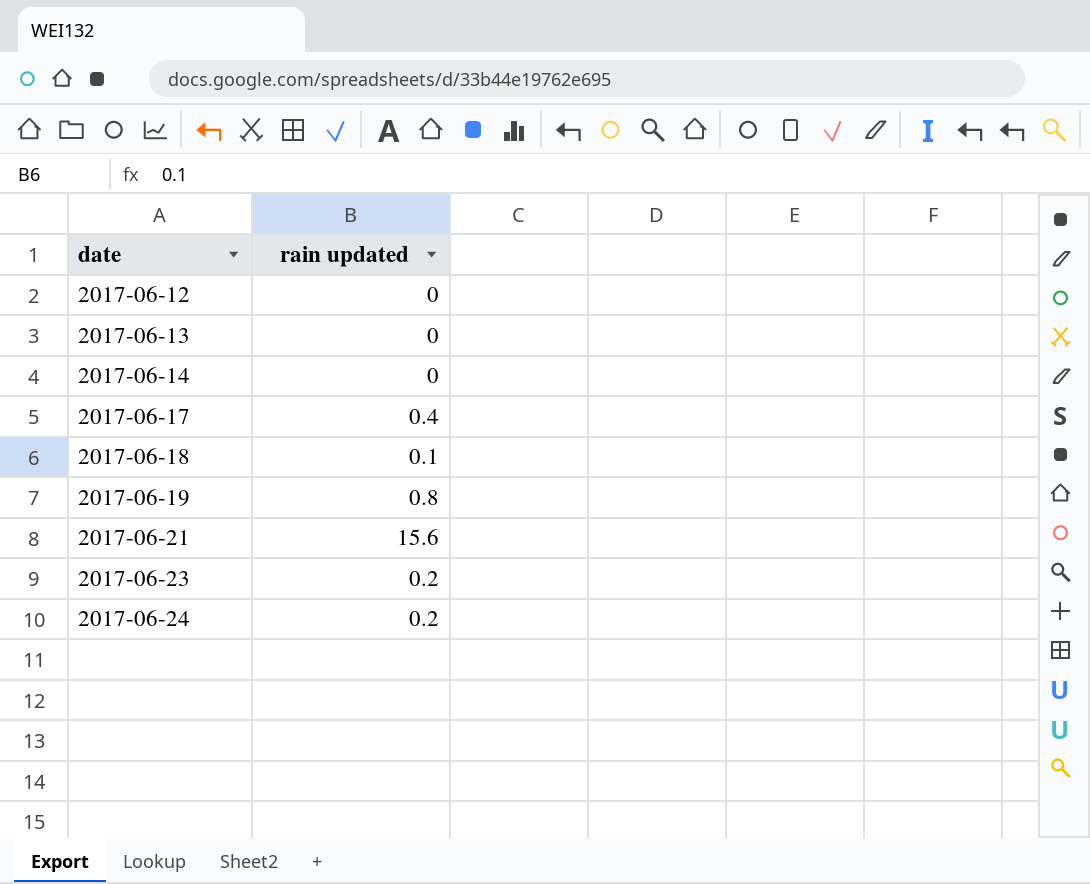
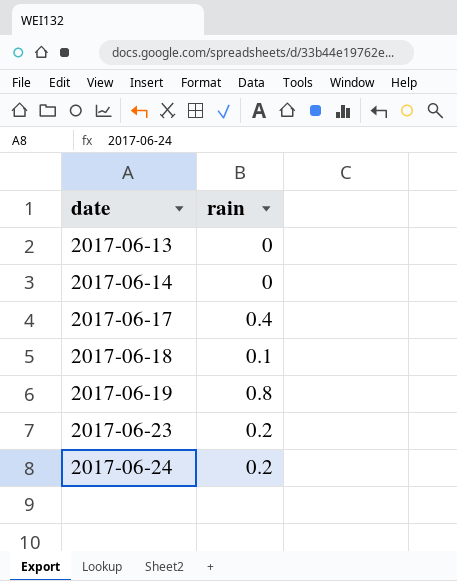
column name: rain updated -> rain
row 2017-06-12: 0 -> none
row 2017-06-21: 15.6 -> none

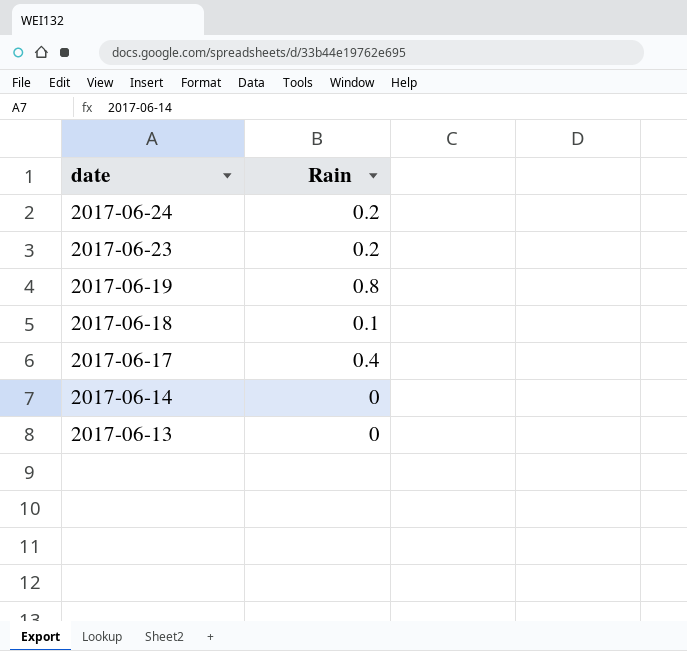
row order: date ascending -> date descending
column name: rain -> Rain

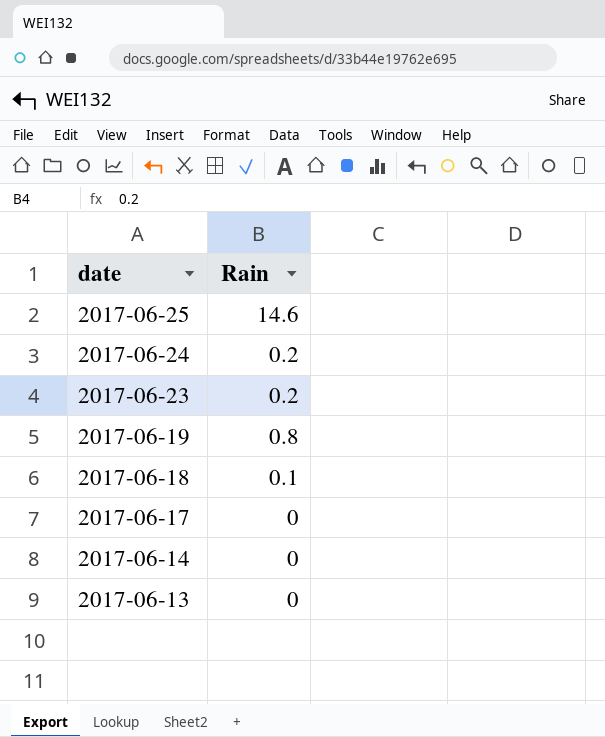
row 2017-06-25: none -> 14.6
2017-06-17 | Rain: 0.4 -> 0

